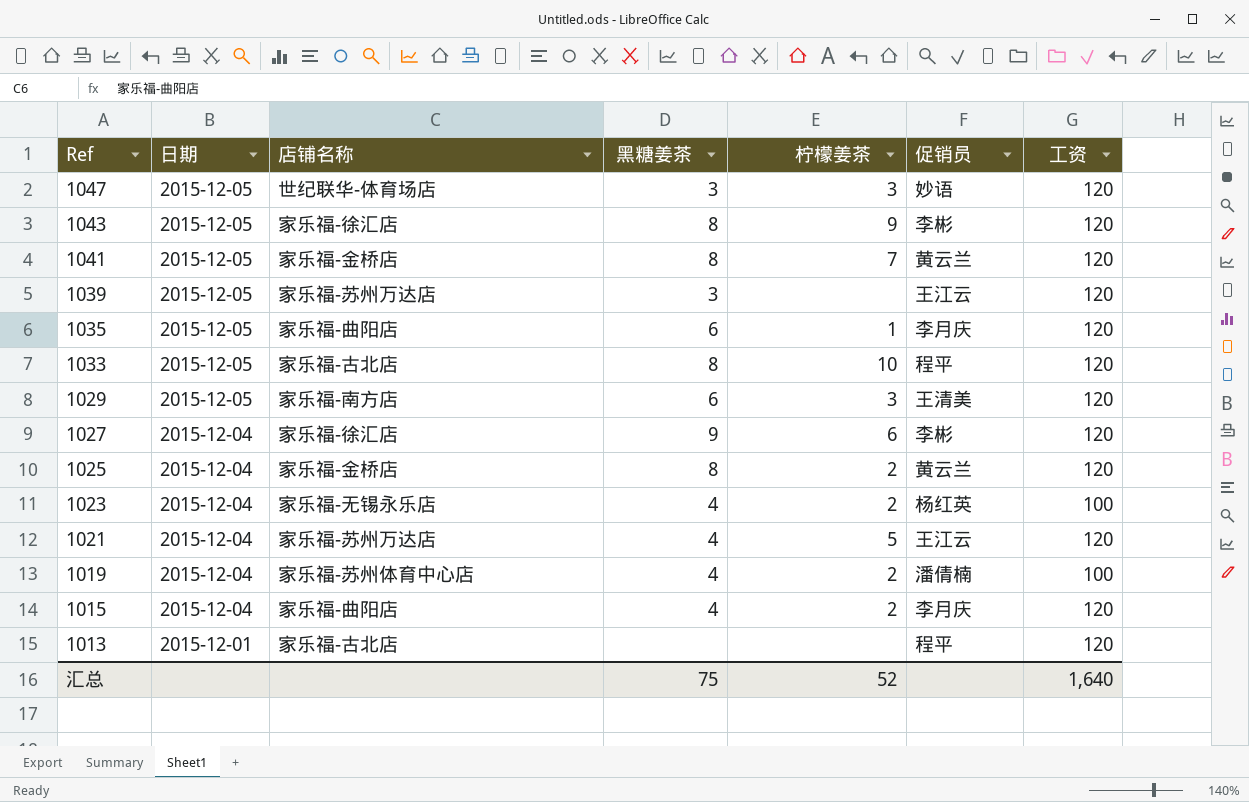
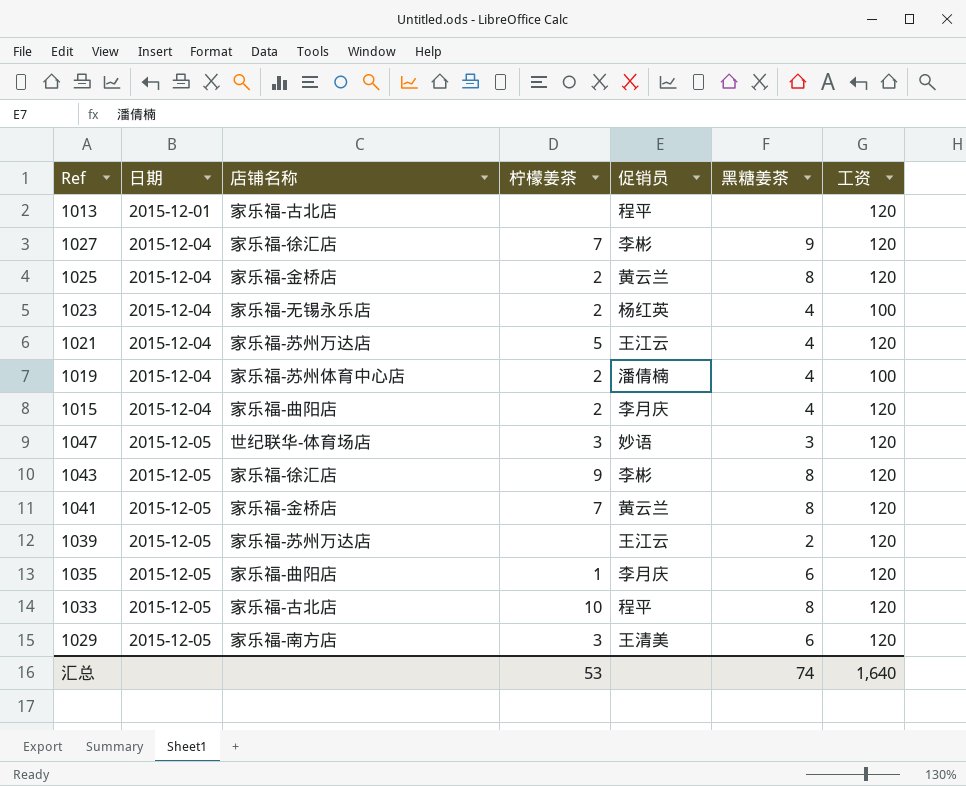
row order: Ref descending -> 日期 ascending
column 黑糖姜茶 | position: 4 -> 6
1027 | 柠檬姜茶: 6 -> 7
1039 | 黑糖姜茶: 3 -> 2
汇总 | 柠檬姜茶: 52 -> 53
汇总 | 黑糖姜茶: 75 -> 74

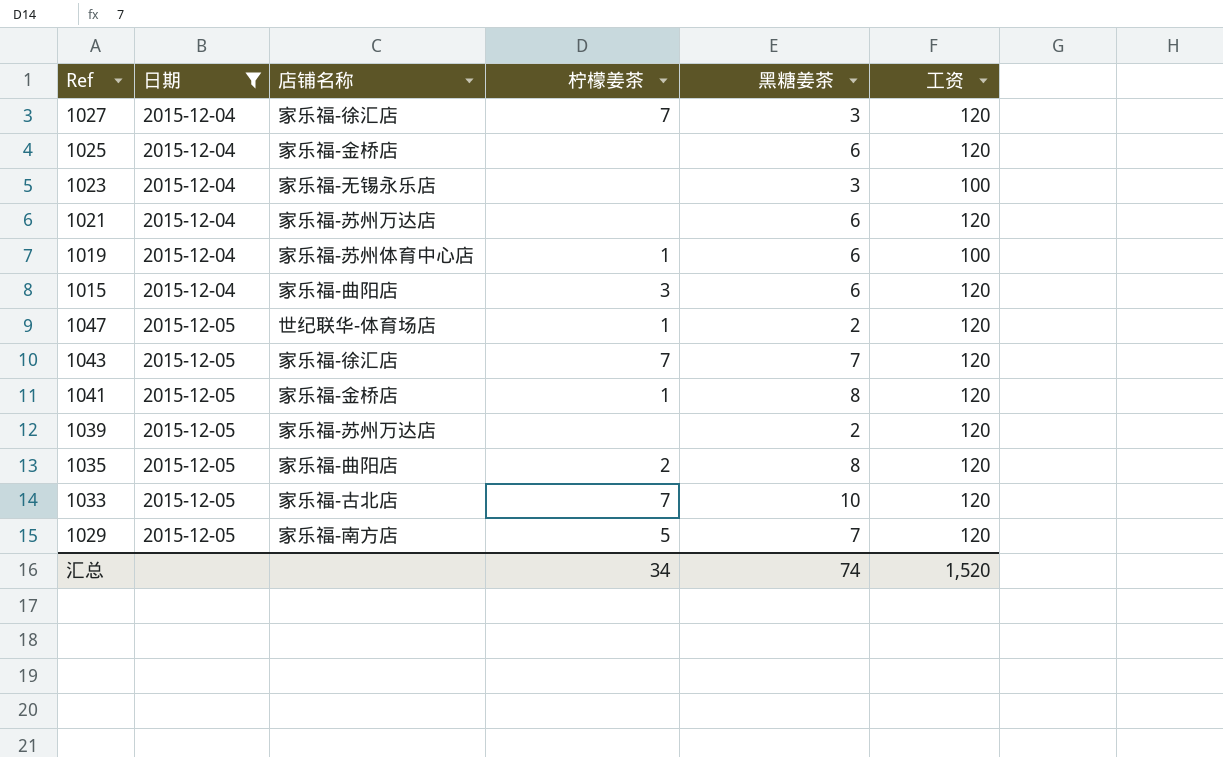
filter: none -> 日期 != 2015-12-01
column 促销员 | position: 5 -> none
1027 | 黑糖姜茶: 9 -> 3
1025 | 柠檬姜茶: 2 -> none
1025 | 黑糖姜茶: 8 -> 6
1023 | 柠檬姜茶: 2 -> none
1023 | 黑糖姜茶: 4 -> 3
1021 | 柠檬姜茶: 5 -> none
1021 | 黑糖姜茶: 4 -> 6
1019 | 柠檬姜茶: 2 -> 1
1019 | 黑糖姜茶: 4 -> 6
1015 | 柠檬姜茶: 2 -> 3
1015 | 黑糖姜茶: 4 -> 6
1047 | 柠檬姜茶: 3 -> 1
1047 | 黑糖姜茶: 3 -> 2
1043 | 柠檬姜茶: 9 -> 7
1043 | 黑糖姜茶: 8 -> 7
1041 | 柠檬姜茶: 7 -> 1
1035 | 柠檬姜茶: 1 -> 2
1035 | 黑糖姜茶: 6 -> 8
1033 | 柠檬姜茶: 10 -> 7
1033 | 黑糖姜茶: 8 -> 10
1029 | 柠檬姜茶: 3 -> 5
1029 | 黑糖姜茶: 6 -> 7
汇总 | 柠檬姜茶: 53 -> 34
汇总 | 工资: 1,640 -> 1,520

